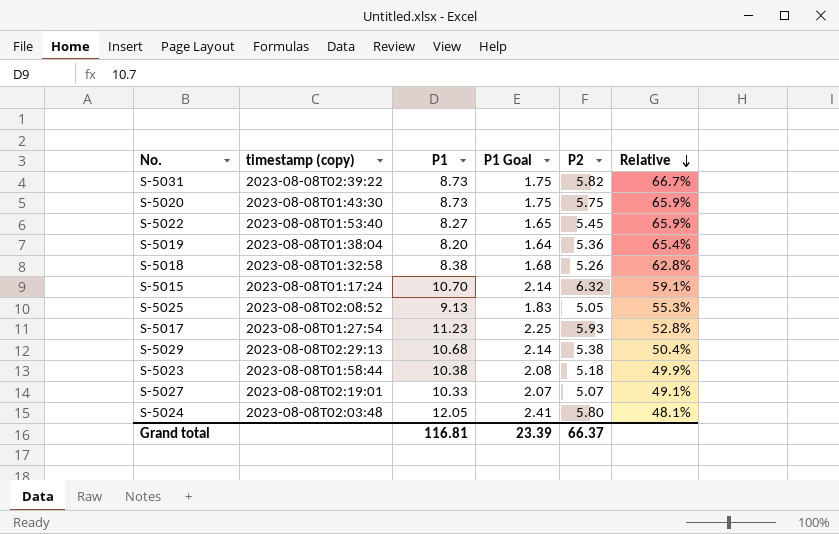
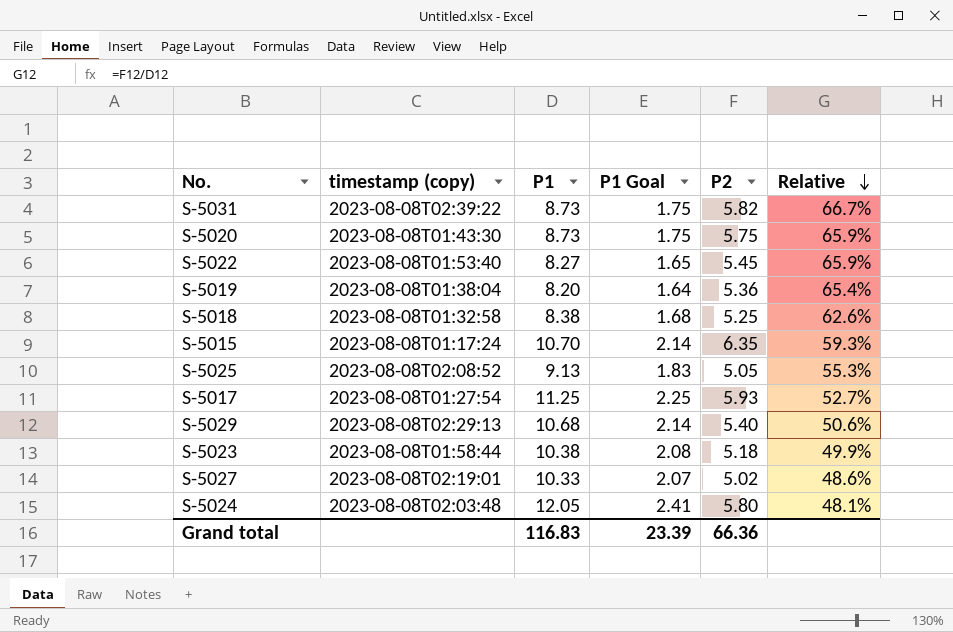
S-5018 | P2: 5.26 -> 5.25
S-5018 | Relative: 62.8% -> 62.6%
S-5015 | P2: 6.32 -> 6.35
S-5015 | Relative: 59.1% -> 59.3%
S-5017 | P1: 11.23 -> 11.25
S-5017 | Relative: 52.8% -> 52.7%
S-5029 | P2: 5.38 -> 5.40
S-5029 | Relative: 50.4% -> 50.6%
S-5027 | P2: 5.07 -> 5.02
S-5027 | Relative: 49.1% -> 48.6%
Grand total | P1: 116.81 -> 116.83
Grand total | P2: 66.37 -> 66.36

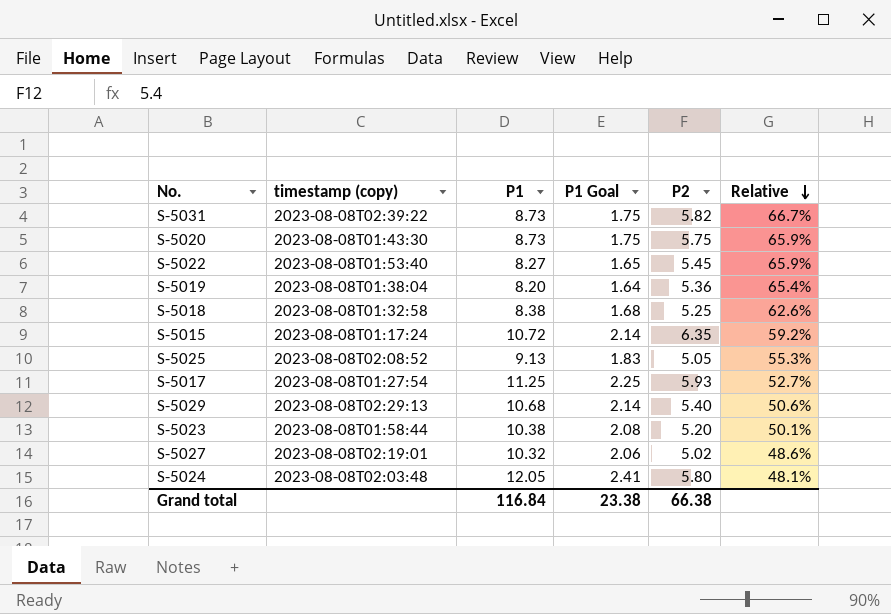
S-5015 | P1: 10.70 -> 10.72
S-5015 | Relative: 59.3% -> 59.2%
S-5023 | P2: 5.18 -> 5.20
S-5023 | Relative: 49.9% -> 50.1%
S-5027 | P1: 10.33 -> 10.32
S-5027 | P1 Goal: 2.07 -> 2.06
Grand total | P1: 116.83 -> 116.84
Grand total | P1 Goal: 23.39 -> 23.38
Grand total | P2: 66.36 -> 66.38

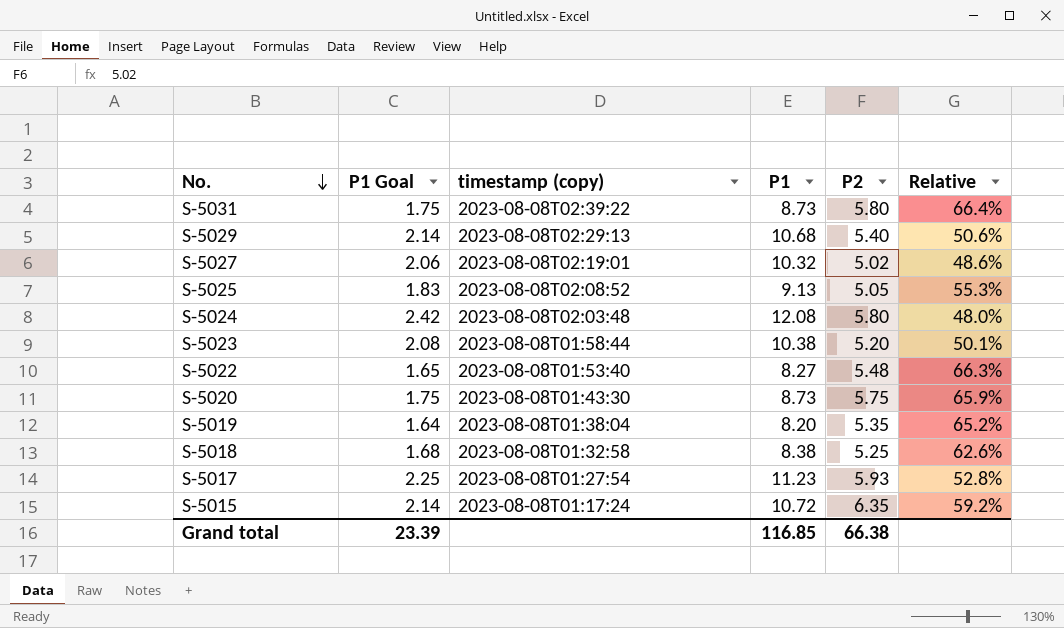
row order: Relative descending -> No. descending
column P1 Goal | position: 4 -> 2
S-5031 | P2: 5.82 -> 5.80
S-5031 | Relative: 66.7% -> 66.4%
S-5024 | P1 Goal: 2.41 -> 2.42
S-5024 | P1: 12.05 -> 12.08
S-5024 | Relative: 48.1% -> 48.0%
S-5022 | P2: 5.45 -> 5.48
S-5022 | Relative: 65.9% -> 66.3%
S-5019 | P2: 5.36 -> 5.35
S-5019 | Relative: 65.4% -> 65.2%
S-5017 | P1: 11.25 -> 11.23
S-5017 | Relative: 52.7% -> 52.8%
Grand total | P1 Goal: 23.38 -> 23.39
Grand total | P1: 116.84 -> 116.85

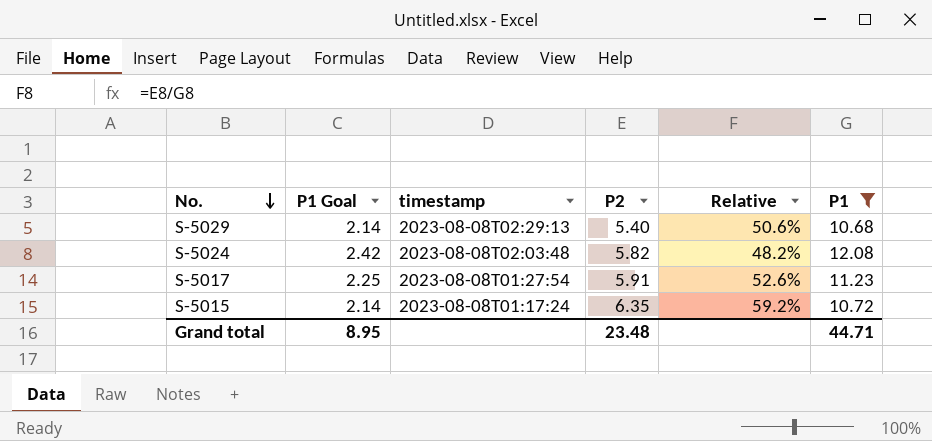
filter: none -> P1 >= 10.68
column name: timestamp (copy) -> timestamp
column P1 | position: 4 -> 6
S-5024 | P2: 5.80 -> 5.82
S-5024 | Relative: 48.0% -> 48.2%
S-5017 | P2: 5.93 -> 5.91
S-5017 | Relative: 52.8% -> 52.6%
Grand total | P1 Goal: 23.39 -> 8.95
Grand total | P2: 66.38 -> 23.48
Grand total | P1: 116.85 -> 44.71

